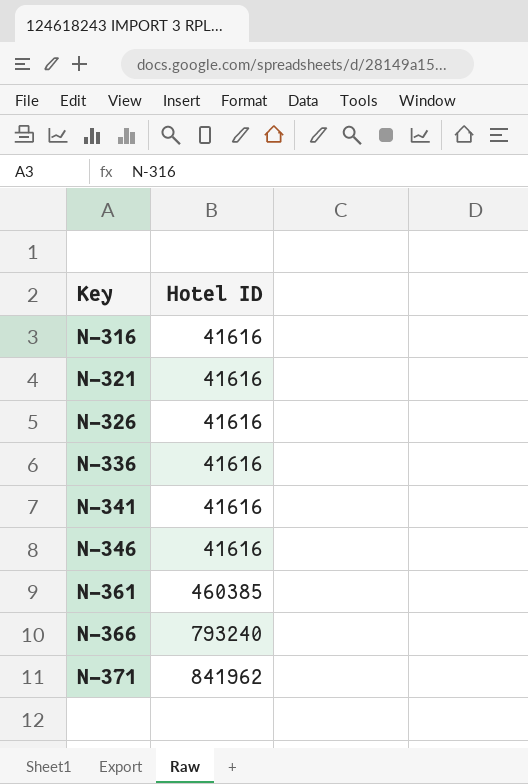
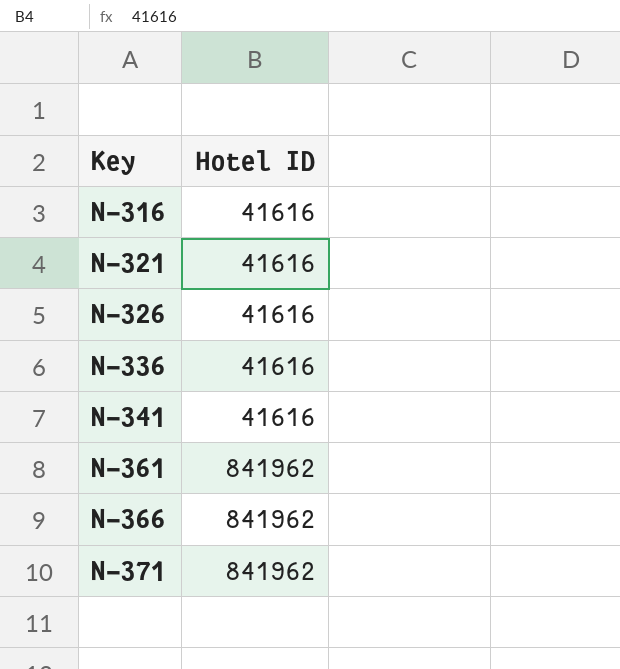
row N-346: 41616 -> none
N-361 | Hotel ID: 460385 -> 841962
N-366 | Hotel ID: 793240 -> 841962

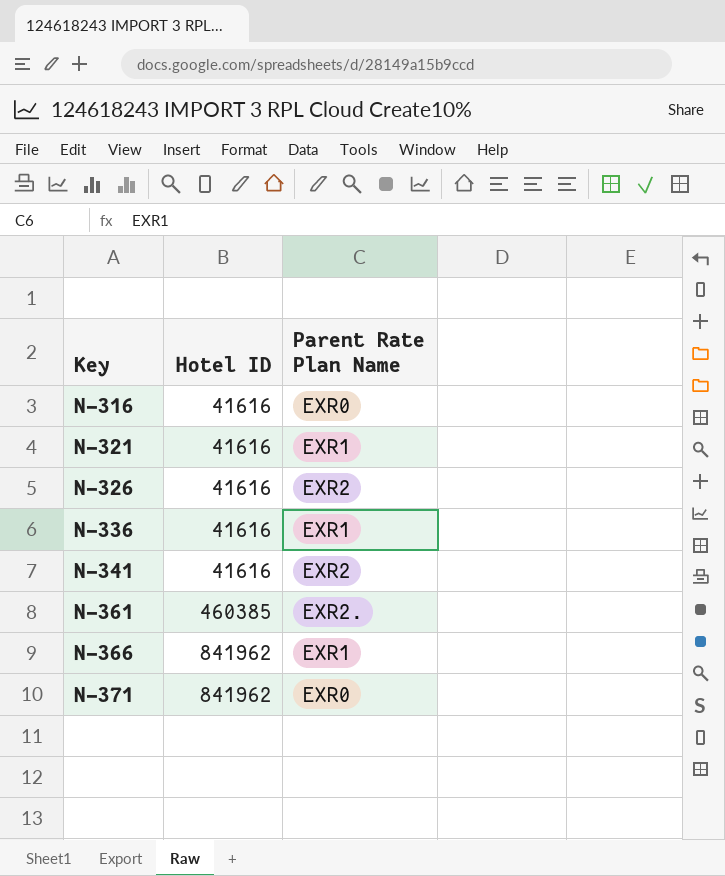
column Parent Rate Plan Name | position: none -> 3
N-361 | Hotel ID: 841962 -> 460385

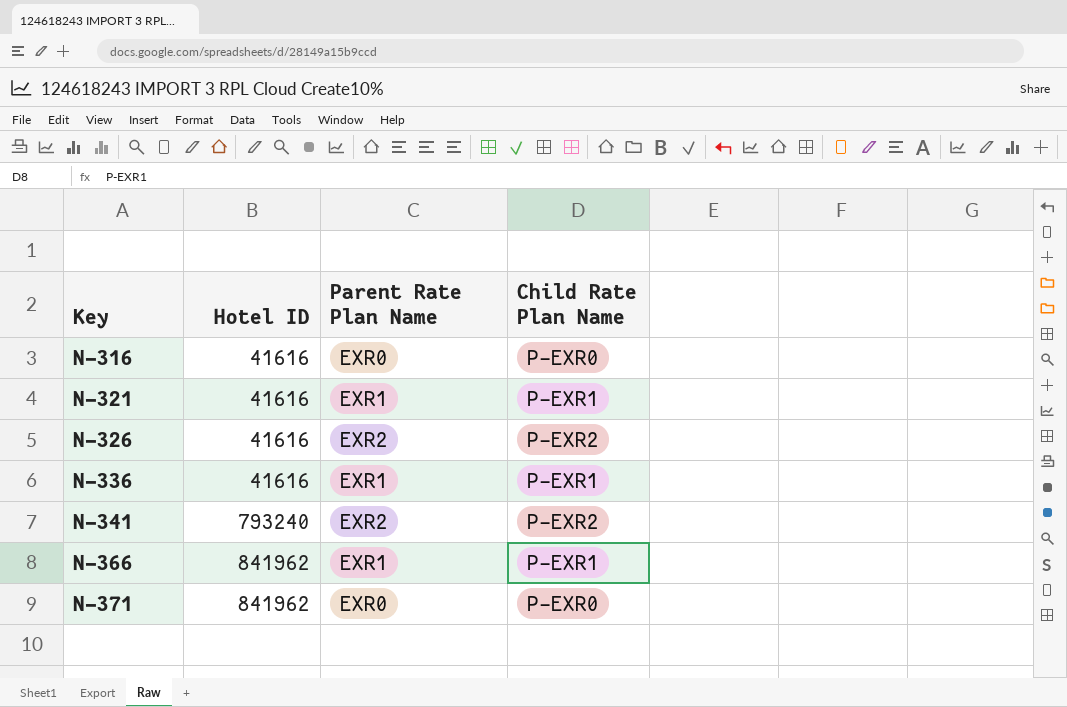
column Child Rate Plan Name | position: none -> 4
row N-361: 460385 | EXR2. -> none
N-341 | Hotel ID: 41616 -> 793240

